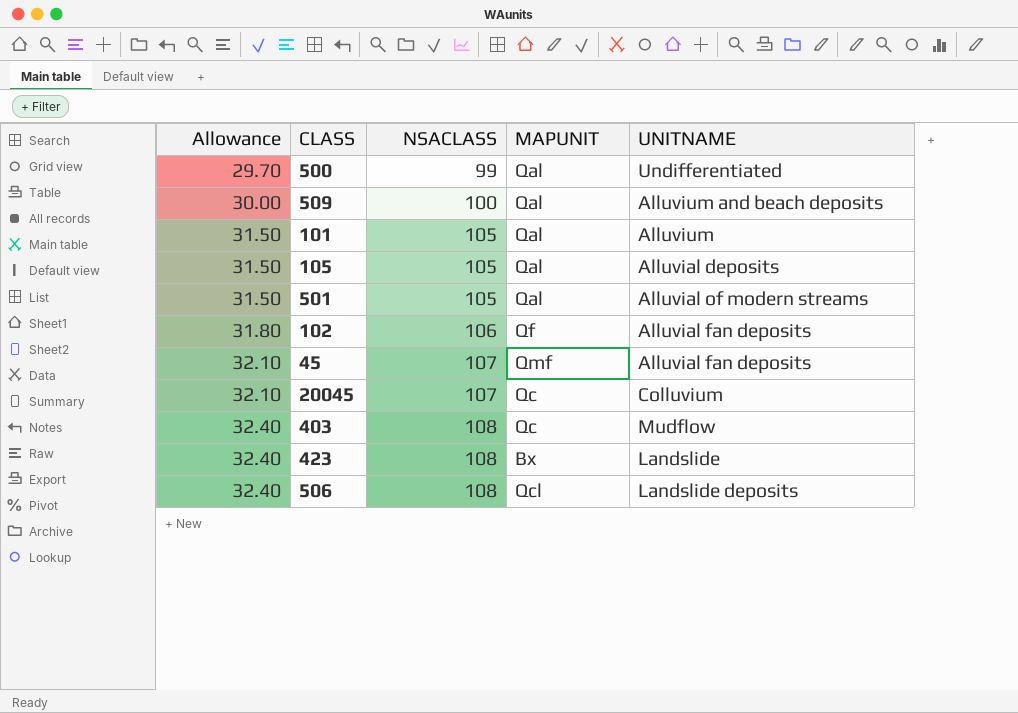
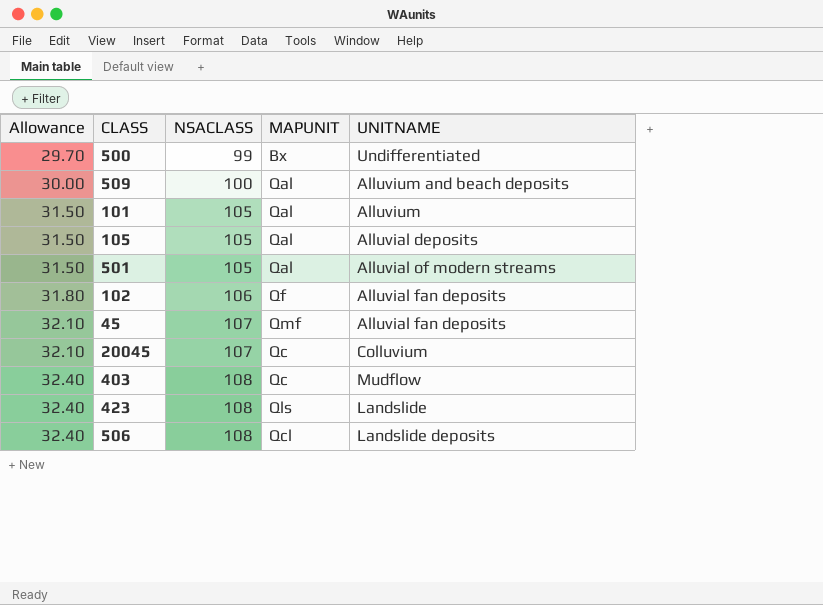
500 | MAPUNIT: Qal -> Bx
423 | MAPUNIT: Bx -> Qls

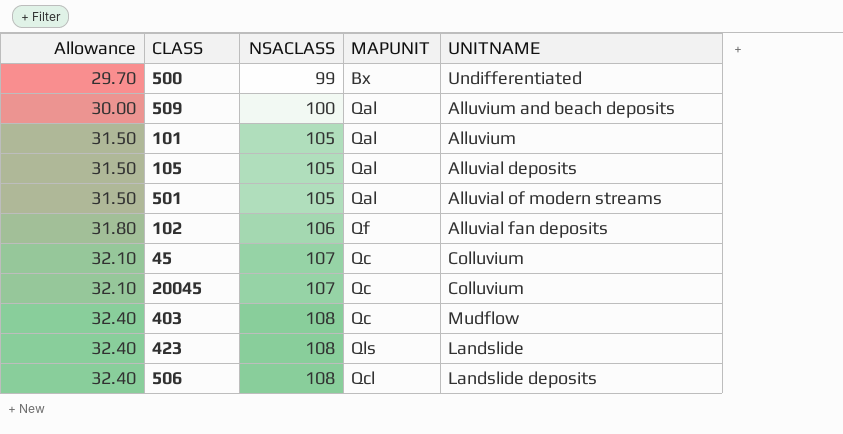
45 | MAPUNIT: Qmf -> Qc
45 | UNITNAME: Alluvial fan deposits -> Colluvium

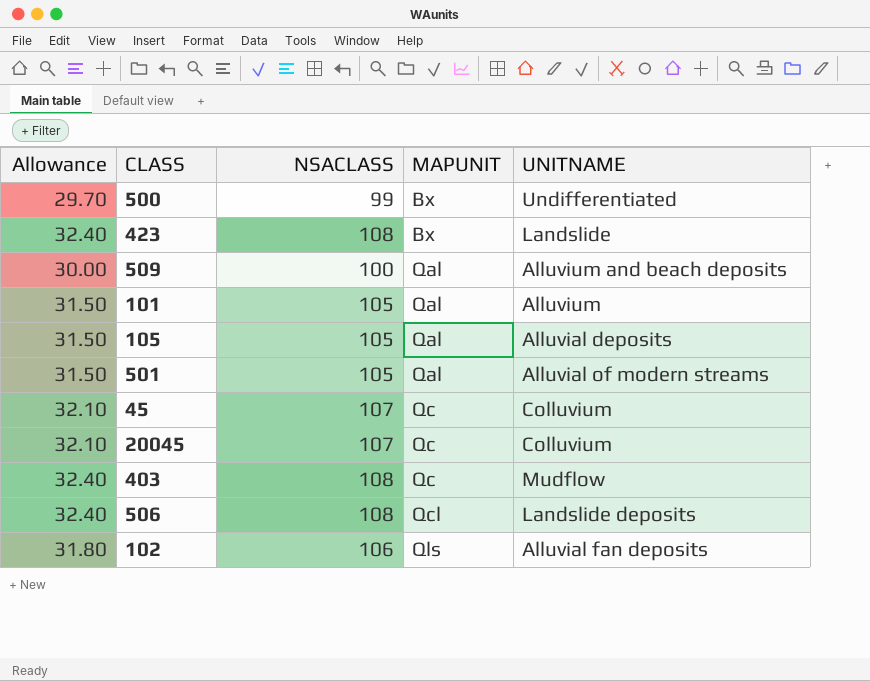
row order: Allowance ascending -> MAPUNIT ascending
423 | MAPUNIT: Qls -> Bx
102 | MAPUNIT: Qf -> Qls

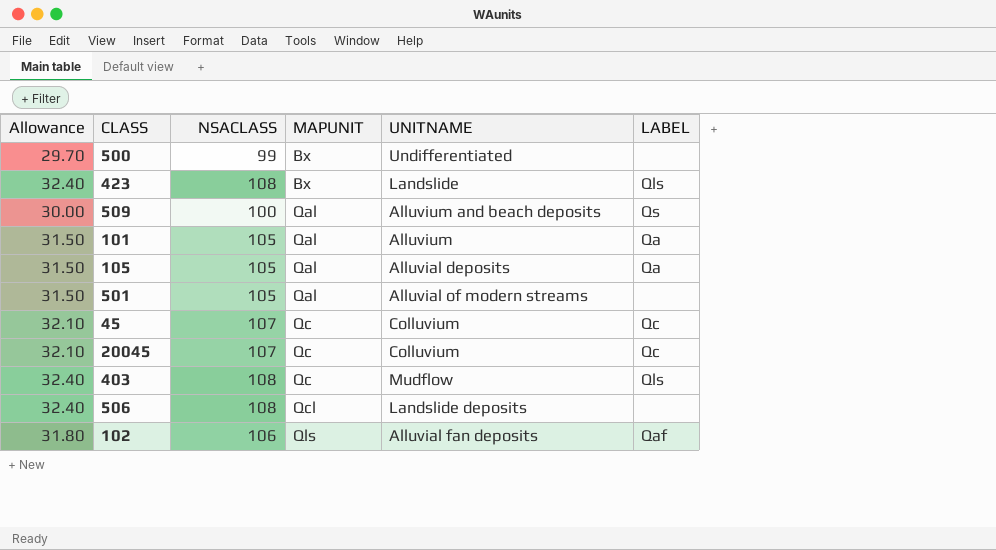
column LABEL | position: none -> 6

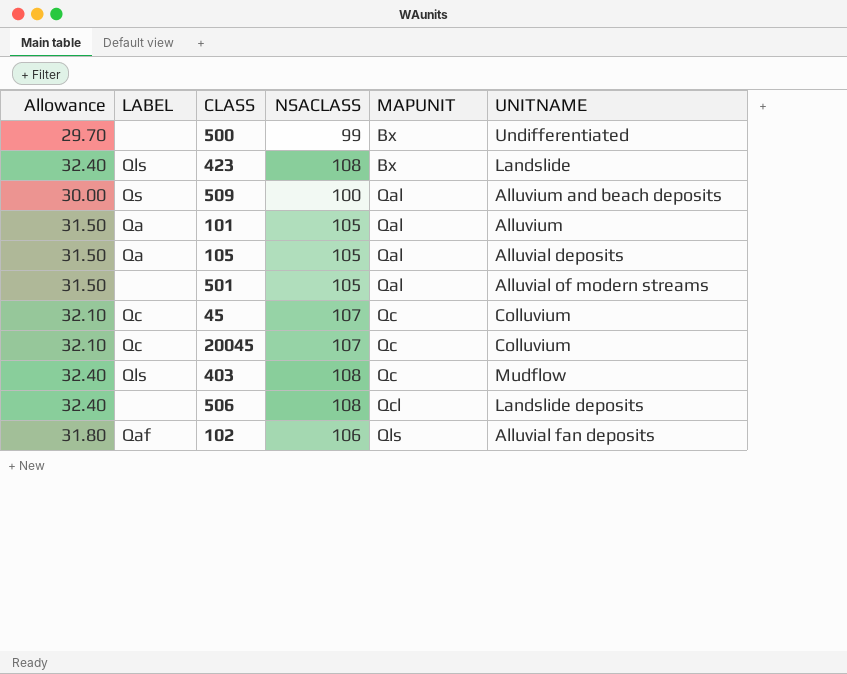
column LABEL | position: 6 -> 2

